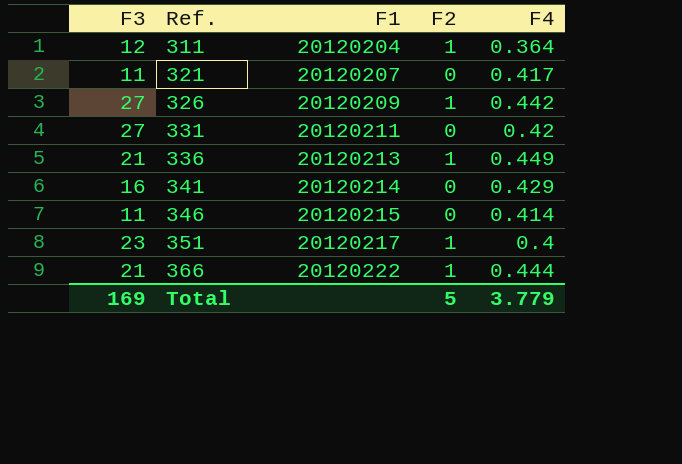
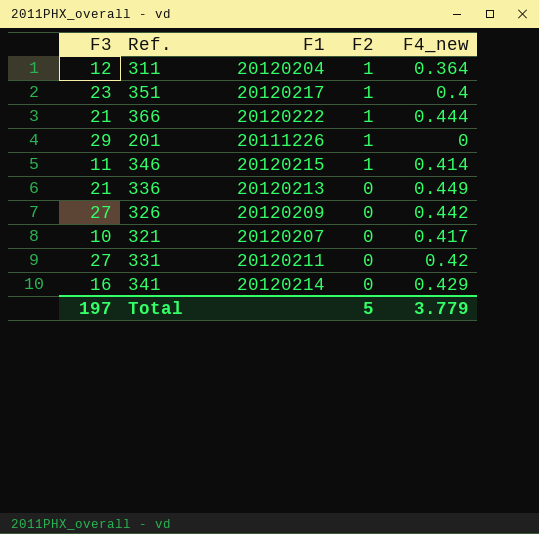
row order: Ref. ascending -> F2 descending
column name: F4 -> F4_new
row 201: none -> 29 | 20111226 | 1 | 0
346 | F2: 0 -> 1
336 | F2: 1 -> 0
326 | F2: 1 -> 0
321 | F3: 11 -> 10
Total | F3: 169 -> 197

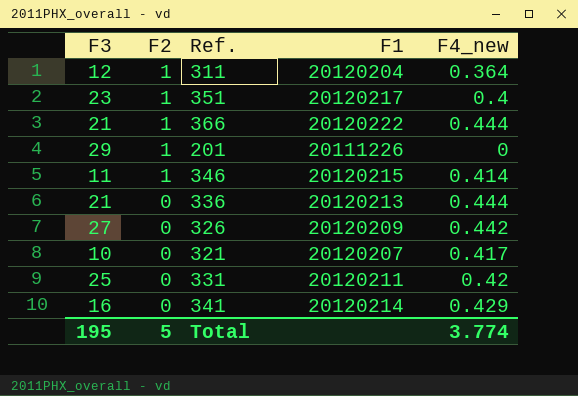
column F2 | position: 4 -> 2
336 | F4_new: 0.449 -> 0.444
331 | F3: 27 -> 25
Total | F3: 197 -> 195
Total | F4_new: 3.779 -> 3.774

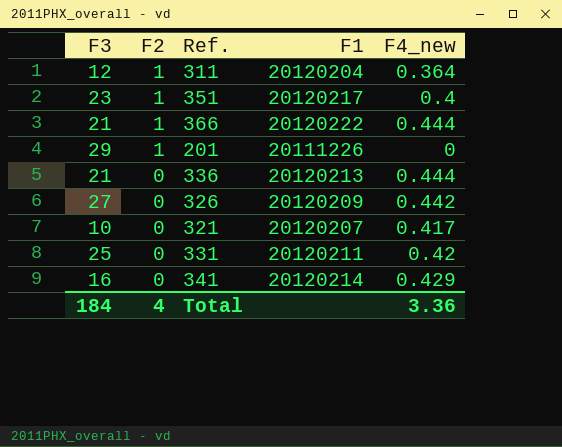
row 346: 11 | 1 | 20120215 | 0.414 -> none
Total | F3: 195 -> 184
Total | F2: 5 -> 4
Total | F4_new: 3.774 -> 3.36

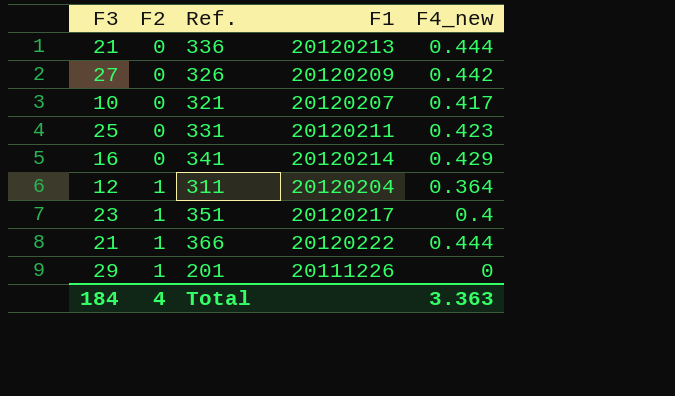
row order: F2 descending -> F2 ascending
331 | F4_new: 0.42 -> 0.423
Total | F4_new: 3.36 -> 3.363

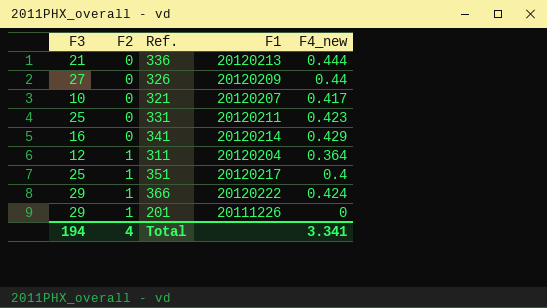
326 | F4_new: 0.442 -> 0.44
351 | F3: 23 -> 25
366 | F3: 21 -> 29
366 | F4_new: 0.444 -> 0.424
Total | F3: 184 -> 194
Total | F4_new: 3.363 -> 3.341

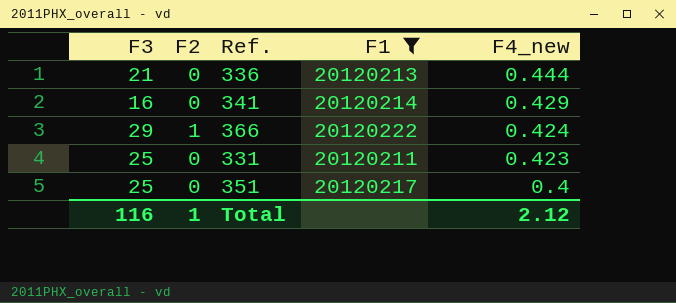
filter: none -> F1 >= 20120211
row order: F2 ascending -> F4_new descending
351 | F2: 1 -> 0
Total | F3: 194 -> 116
Total | F2: 4 -> 1
Total | F4_new: 3.341 -> 2.12

